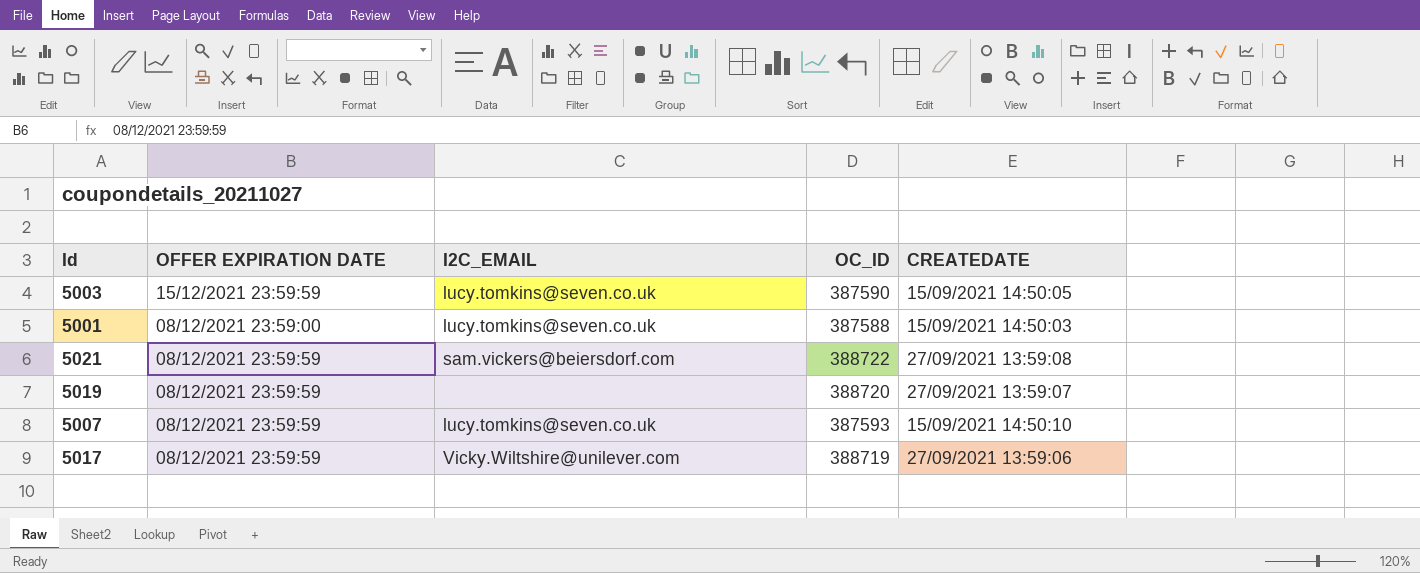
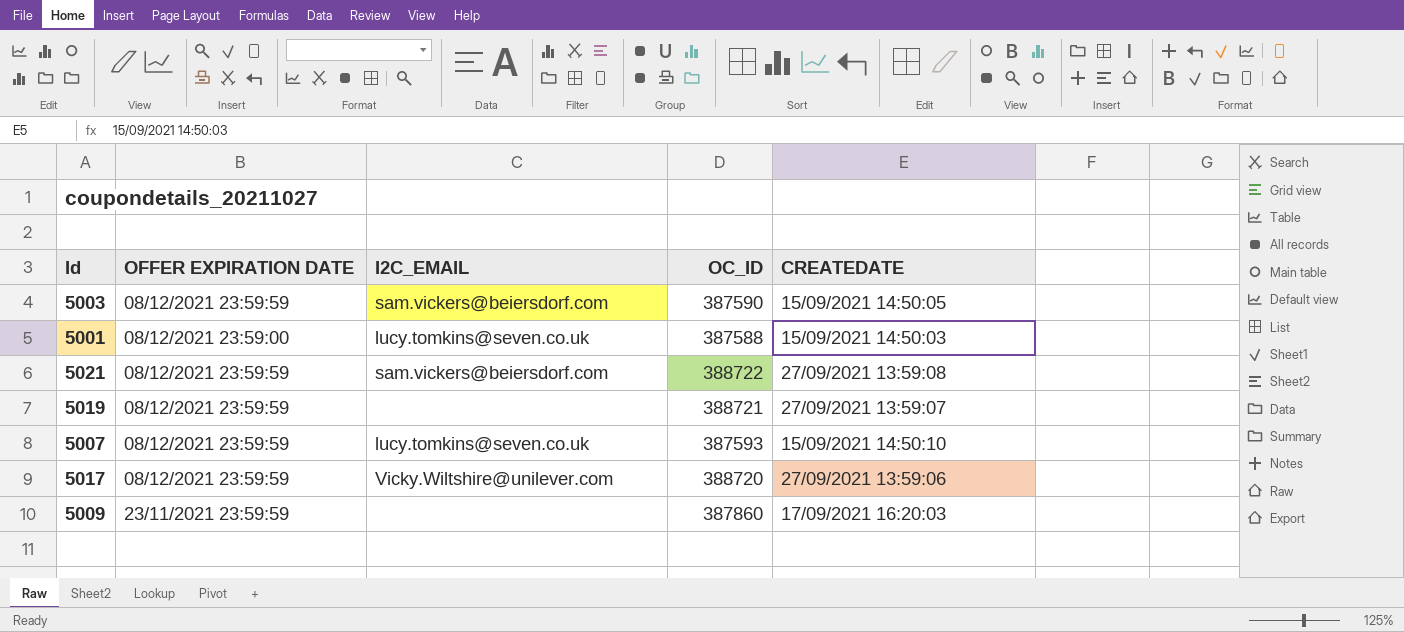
5003 | OFFER EXPIRATION DATE: 15/12/2021 23:59:59 -> 08/12/2021 23:59:59
5003 | I2C_EMAIL: lucy.tomkins@seven.co.uk -> sam.vickers@beiersdorf.com
5019 | OC_ID: 388720 -> 388721
5017 | OC_ID: 388719 -> 388720
row 5009: none -> 23/11/2021 23:59:59 | none | 387860 | 17/09/2021 16:20:03

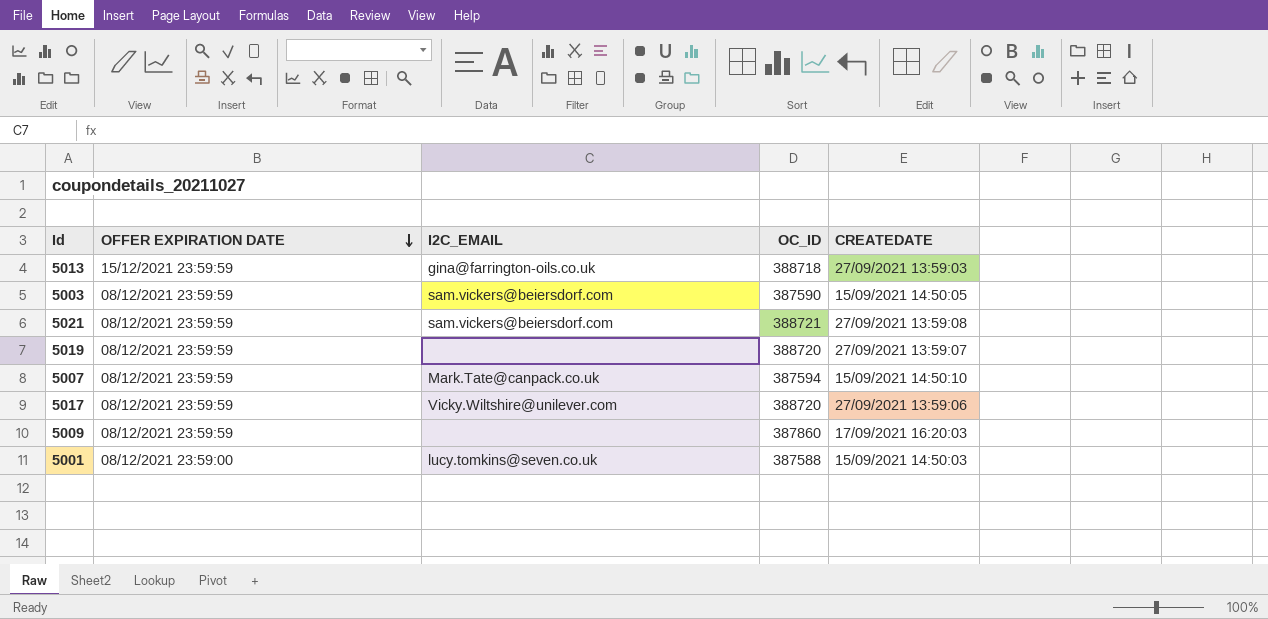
row order: none -> OFFER EXPIRATION DATE descending
row 5013: none -> 15/12/2021 23:59:59 | gina@farrington-oils.co.uk | 388718 | 27/09/2021 13:59:03
5021 | OC_ID: 388722 -> 388721
5019 | OC_ID: 388721 -> 388720
5007 | I2C_EMAIL: lucy.tomkins@seven.co.uk -> Mark.Tate@canpack.co.uk
5007 | OC_ID: 387593 -> 387594
5009 | OFFER EXPIRATION DATE: 23/11/2021 23:59:59 -> 08/12/2021 23:59:59

